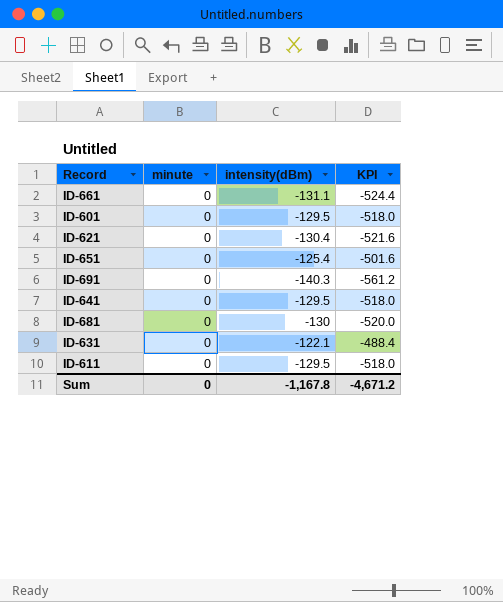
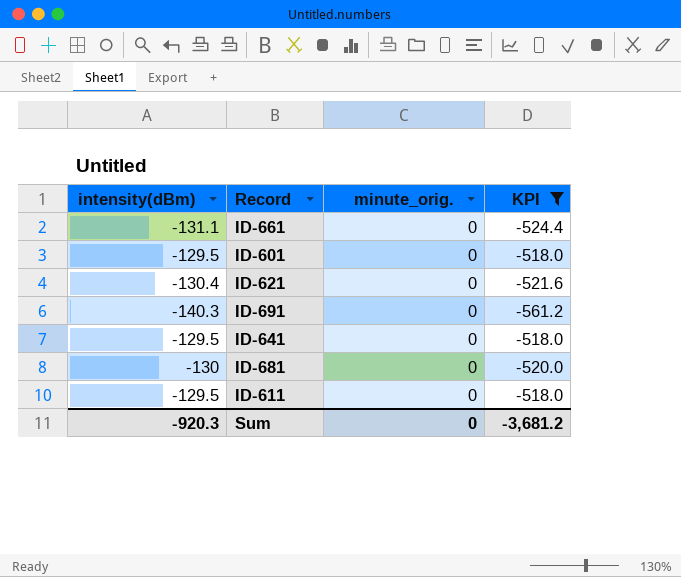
filter: none -> KPI <= -518.0
column intensity(dBm) | position: 3 -> 1
column name: minute -> minute_orig.
Sum | intensity(dBm): -1,167.8 -> -920.3
Sum | KPI: -4,671.2 -> -3,681.2

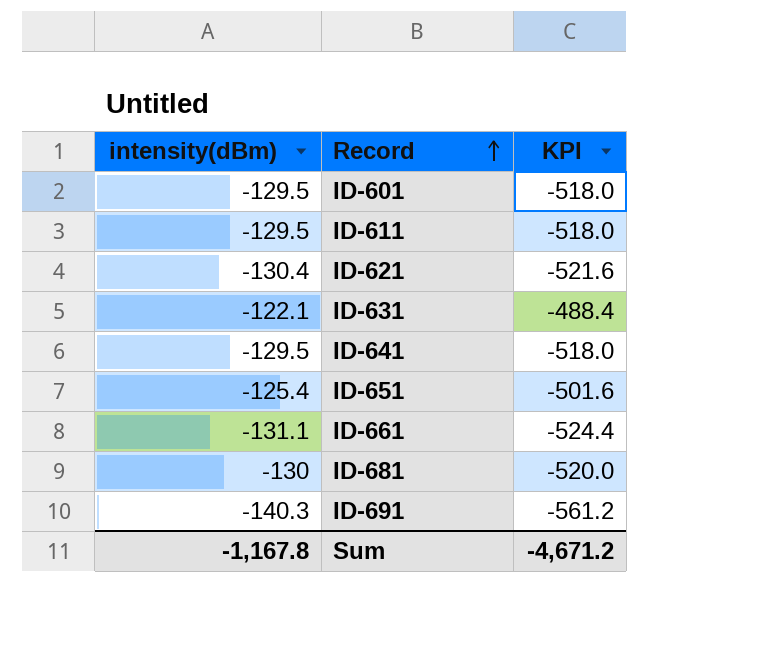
filter: KPI <= -518.0 -> none
row order: none -> Record ascending
column minute_orig. | position: 3 -> none
Sum | intensity(dBm): -920.3 -> -1,167.8
Sum | KPI: -3,681.2 -> -4,671.2

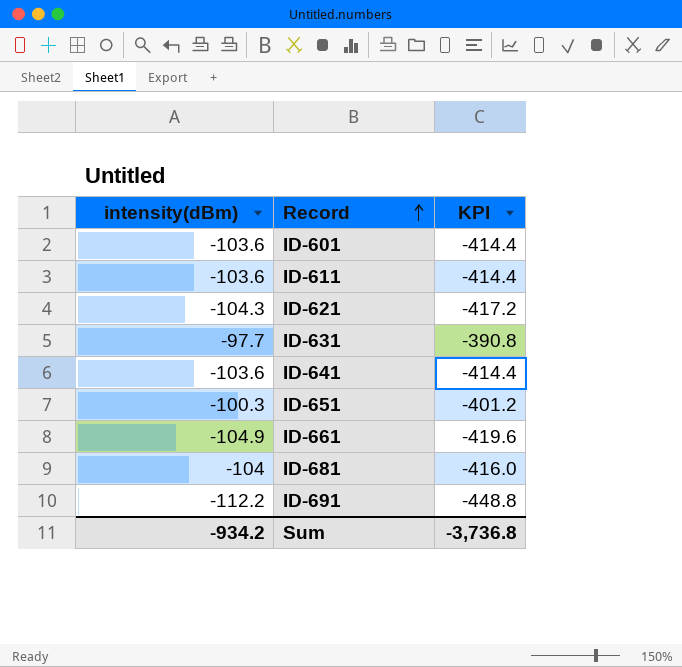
ID-601 | intensity(dBm): -129.5 -> -103.6
ID-601 | KPI: -518.0 -> -414.4
ID-611 | intensity(dBm): -129.5 -> -103.6
ID-611 | KPI: -518.0 -> -414.4
ID-621 | intensity(dBm): -130.4 -> -104.3
ID-621 | KPI: -521.6 -> -417.2
ID-631 | intensity(dBm): -122.1 -> -97.7
ID-631 | KPI: -488.4 -> -390.8
ID-641 | intensity(dBm): -129.5 -> -103.6
ID-641 | KPI: -518.0 -> -414.4
ID-651 | intensity(dBm): -125.4 -> -100.3
ID-651 | KPI: -501.6 -> -401.2
ID-661 | intensity(dBm): -131.1 -> -104.9
ID-661 | KPI: -524.4 -> -419.6
ID-681 | intensity(dBm): -130 -> -104
ID-681 | KPI: -520.0 -> -416.0
ID-691 | intensity(dBm): -140.3 -> -112.2
ID-691 | KPI: -561.2 -> -448.8
Sum | intensity(dBm): -1,167.8 -> -934.2
Sum | KPI: -4,671.2 -> -3,736.8

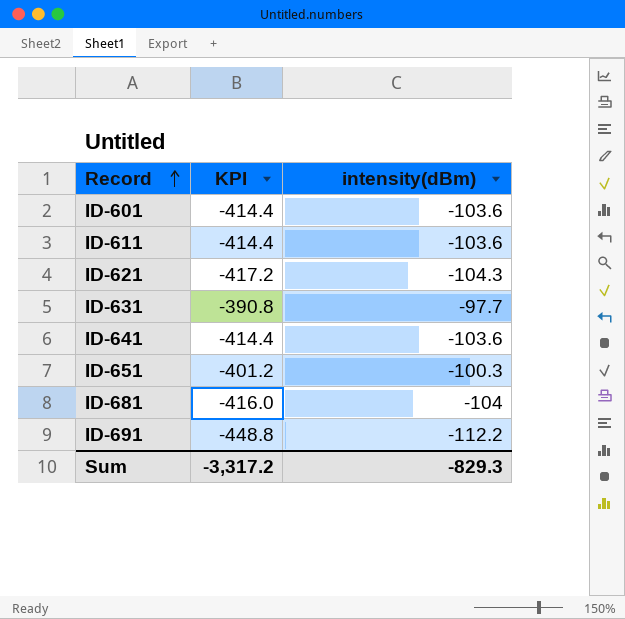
column intensity(dBm) | position: 1 -> 3
row ID-661: -104.9 | -419.6 -> none
Sum | KPI: -3,736.8 -> -3,317.2
Sum | intensity(dBm): -934.2 -> -829.3

